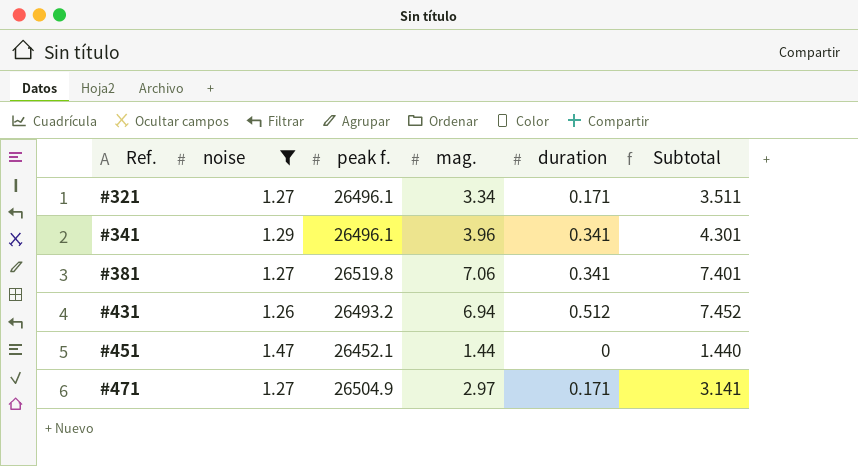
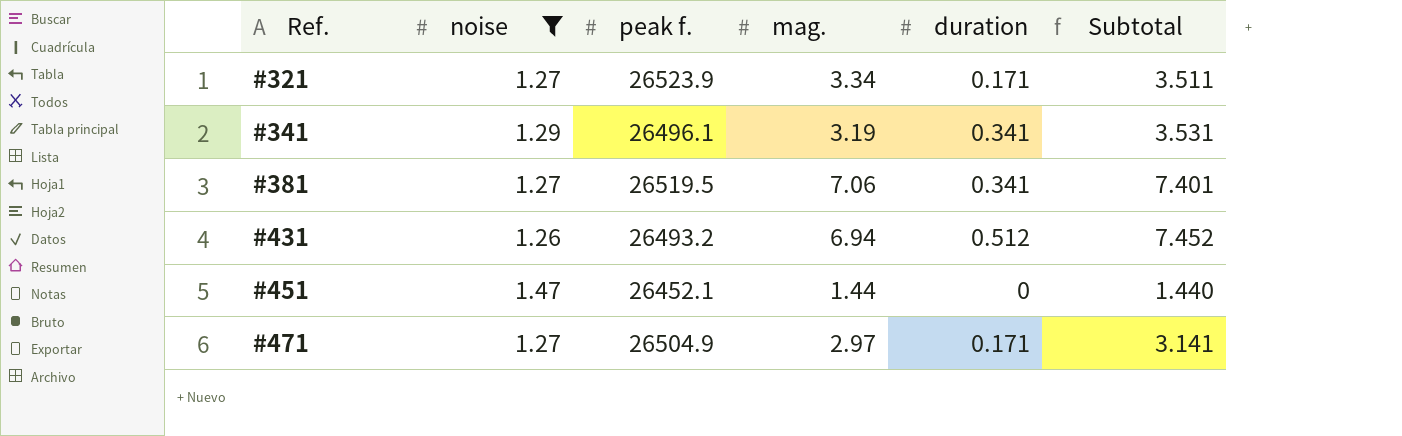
#321 | peak f.: 26496.1 -> 26523.9
#341 | mag.: 3.96 -> 3.19
#341 | Subtotal: 4.301 -> 3.531
#381 | peak f.: 26519.8 -> 26519.5

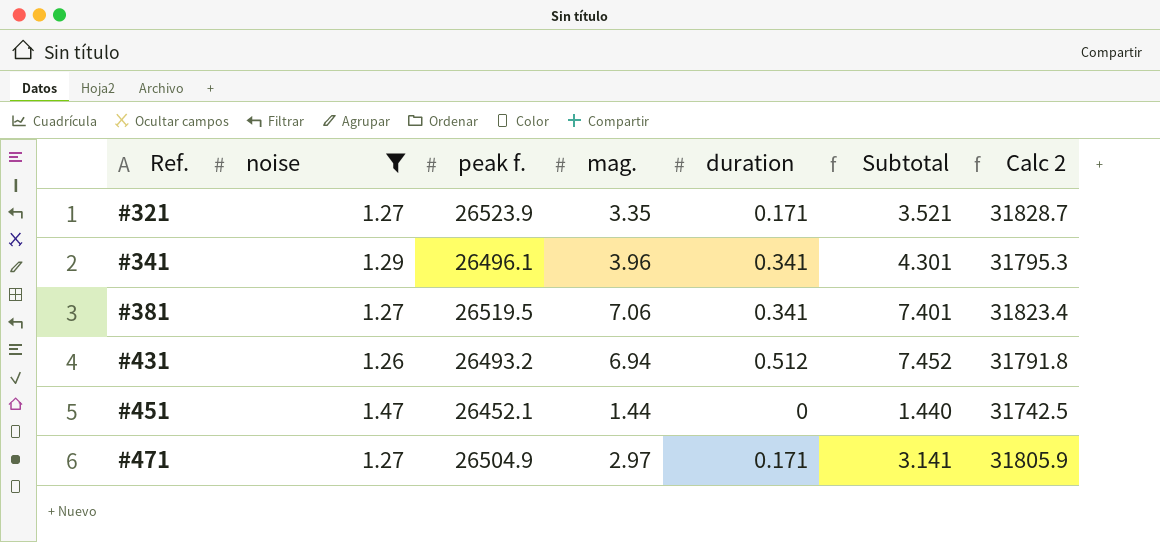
column Calc 2 | formula: none -> [peak f.] * 1.2
#321 | mag.: 3.34 -> 3.35
#321 | Subtotal: 3.511 -> 3.521
#341 | mag.: 3.19 -> 3.96
#341 | Subtotal: 3.531 -> 4.301

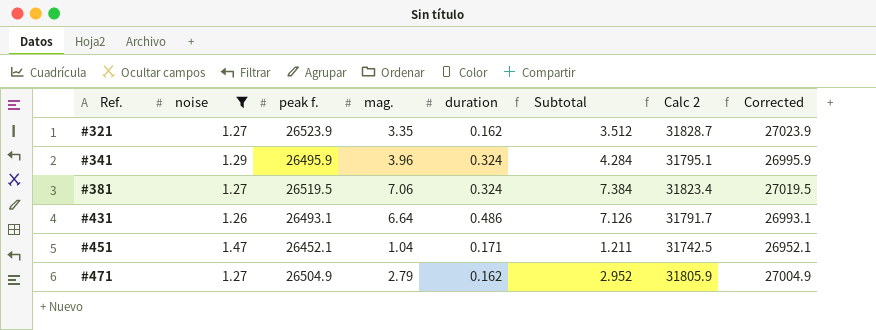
column Corrected | formula: none -> [peak f.] + 500
#321 | duration: 0.171 -> 0.162
#321 | Subtotal: 3.521 -> 3.512
#341 | peak f.: 26496.1 -> 26495.9
#341 | duration: 0.341 -> 0.324
#341 | Subtotal: 4.301 -> 4.284
#341 | Calc 2: 31795.3 -> 31795.1
#381 | duration: 0.341 -> 0.324
#381 | Subtotal: 7.401 -> 7.384
#431 | peak f.: 26493.2 -> 26493.1
#431 | mag.: 6.94 -> 6.64
#431 | duration: 0.512 -> 0.486
#431 | Subtotal: 7.452 -> 7.126
#431 | Calc 2: 31791.8 -> 31791.7
#451 | mag.: 1.44 -> 1.04
#451 | duration: 0 -> 0.171
#451 | Subtotal: 1.440 -> 1.211
#471 | mag.: 2.97 -> 2.79
#471 | duration: 0.171 -> 0.162
#471 | Subtotal: 3.141 -> 2.952

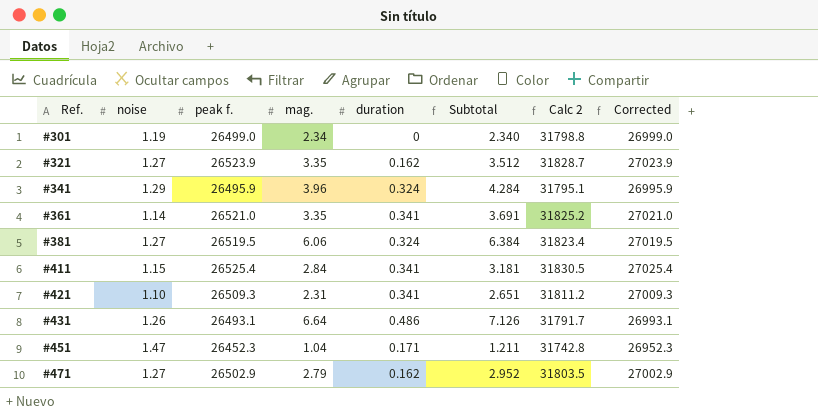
filter: noise >= 1.26 -> none
#381 | mag.: 7.06 -> 6.06
#381 | Subtotal: 7.384 -> 6.384
#451 | peak f.: 26452.1 -> 26452.3
#451 | Calc 2: 31742.5 -> 31742.8
#451 | Corrected: 26952.1 -> 26952.3
#471 | peak f.: 26504.9 -> 26502.9
#471 | Calc 2: 31805.9 -> 31803.5
#471 | Corrected: 27004.9 -> 27002.9

